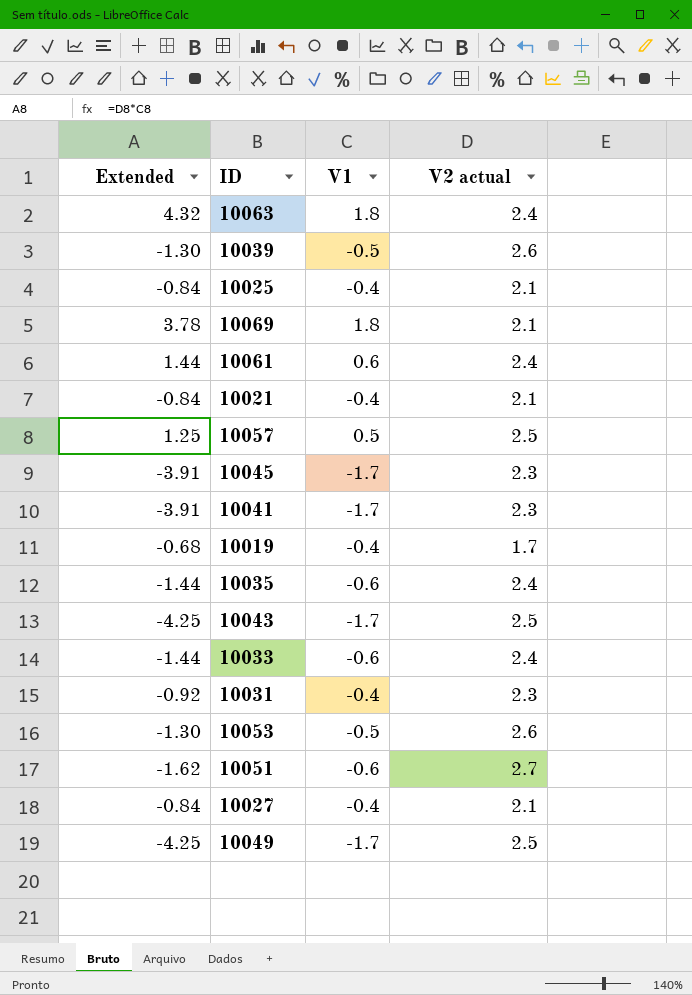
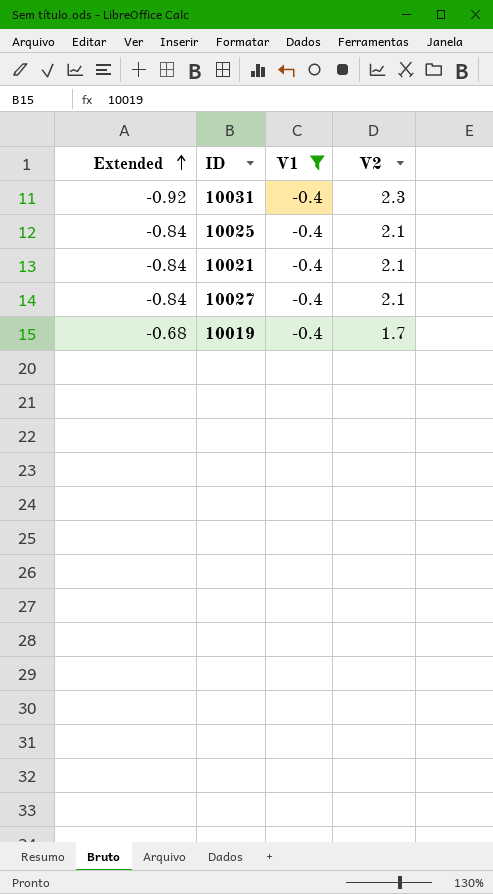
filter: none -> V1 = -0.4
row order: none -> Extended ascending
column name: V2 actual -> V2

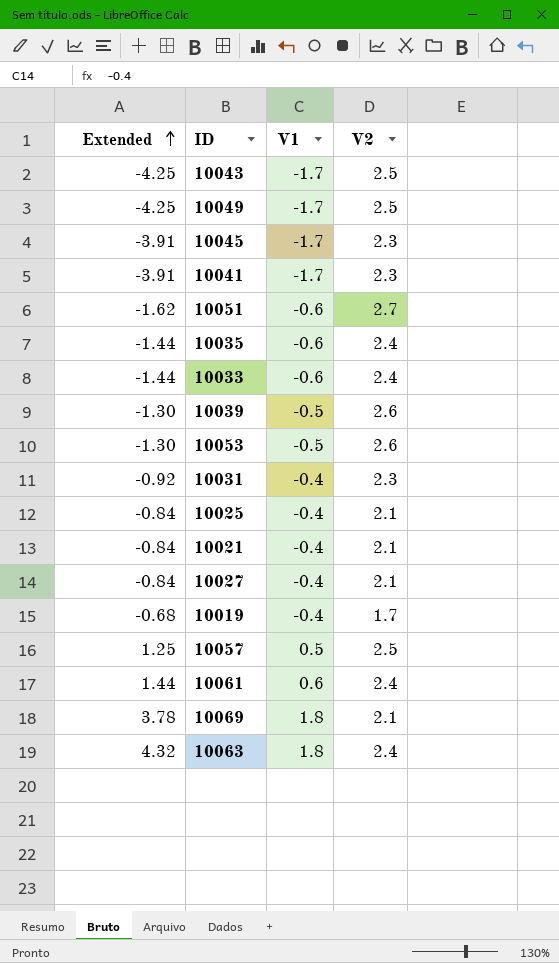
filter: V1 = -0.4 -> none

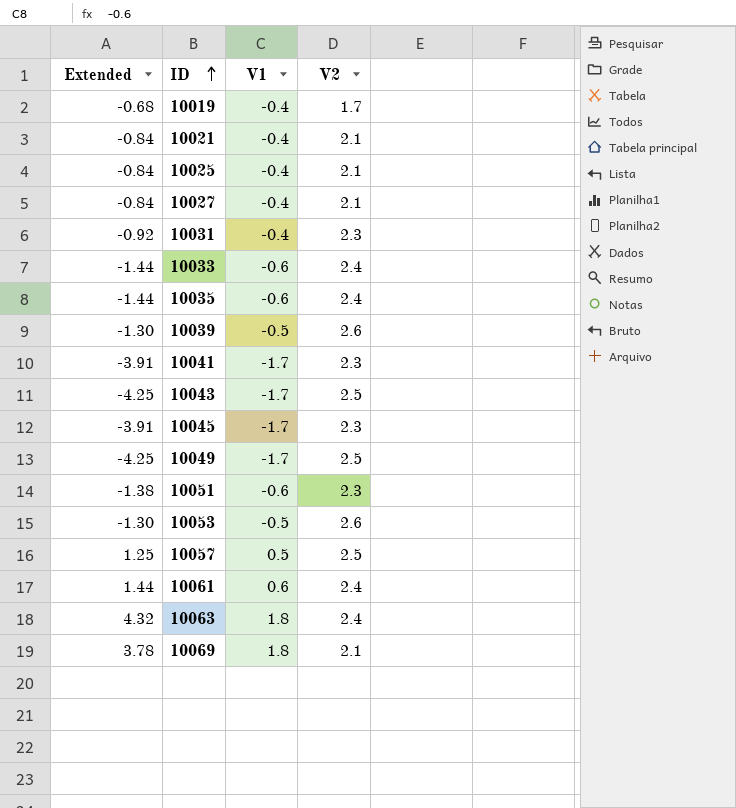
row order: Extended ascending -> ID ascending
10051 | Extended: -1.62 -> -1.38
10051 | V2: 2.7 -> 2.3

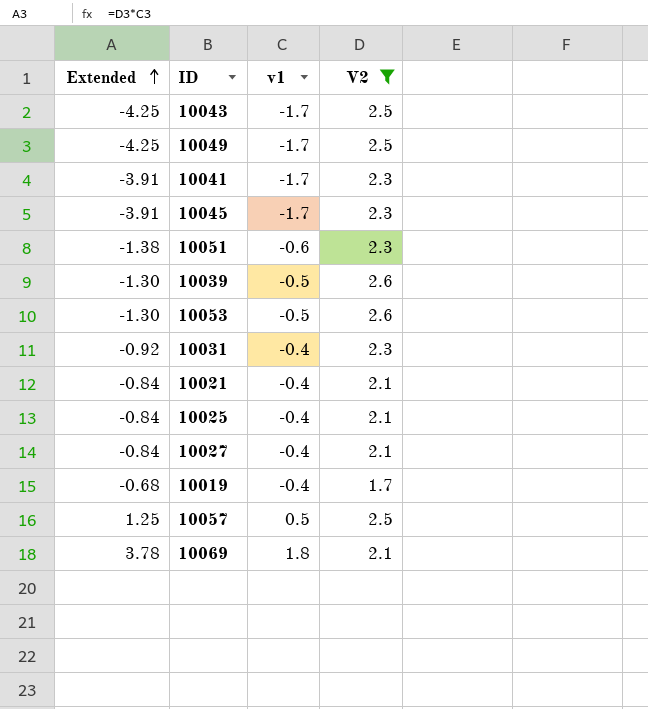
filter: none -> V2 != 2.4
row order: ID ascending -> Extended ascending
column name: V1 -> v1

